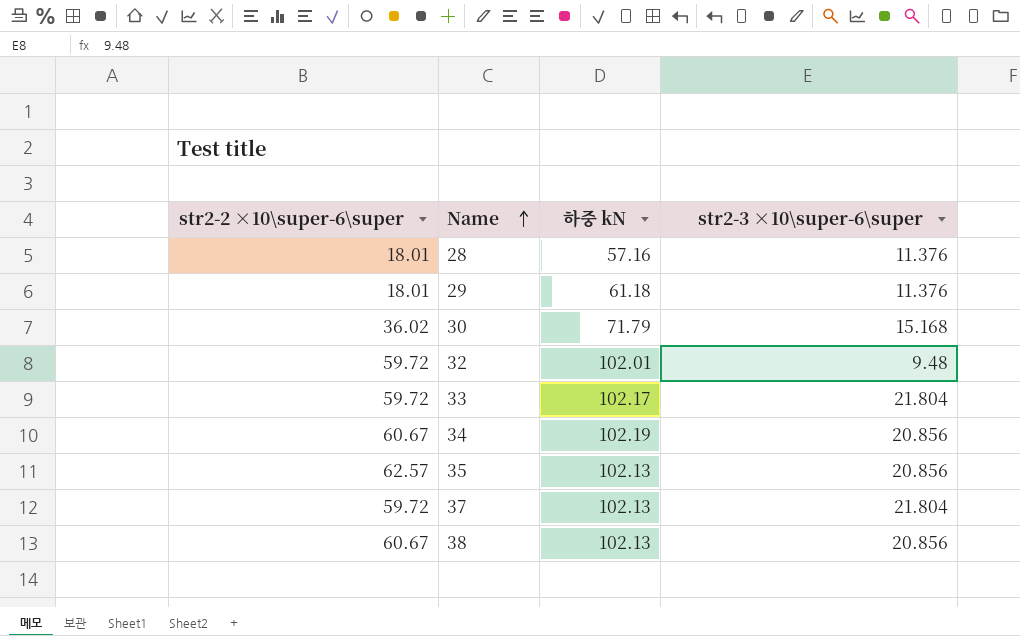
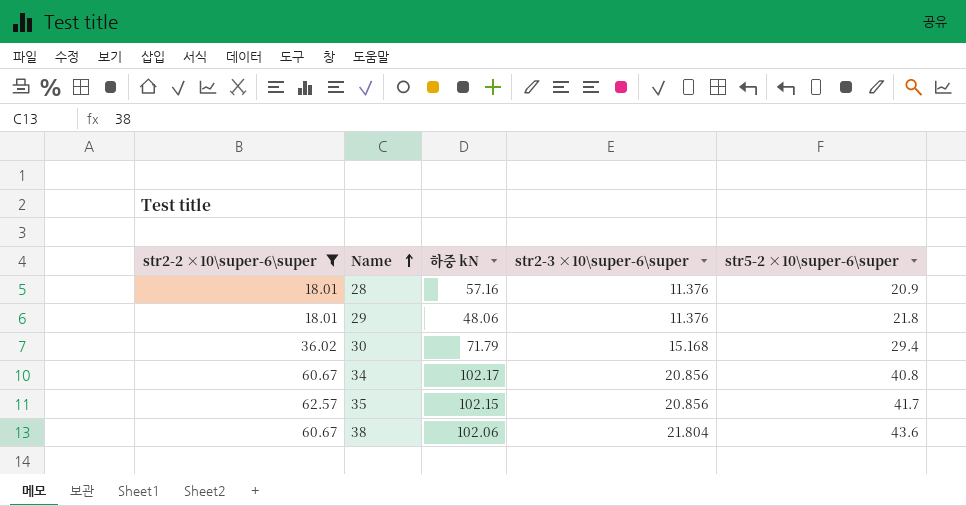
filter: none -> str2-2 ×10\super-6\super != 59.72
column str5-2 ×10\super-6\super | position: none -> 5
29 | 하중 kN: 61.18 -> 48.06
34 | 하중 kN: 102.19 -> 102.17
35 | 하중 kN: 102.13 -> 102.15
38 | 하중 kN: 102.13 -> 102.06
38 | str2-3 ×10\super-6\super: 20.856 -> 21.804

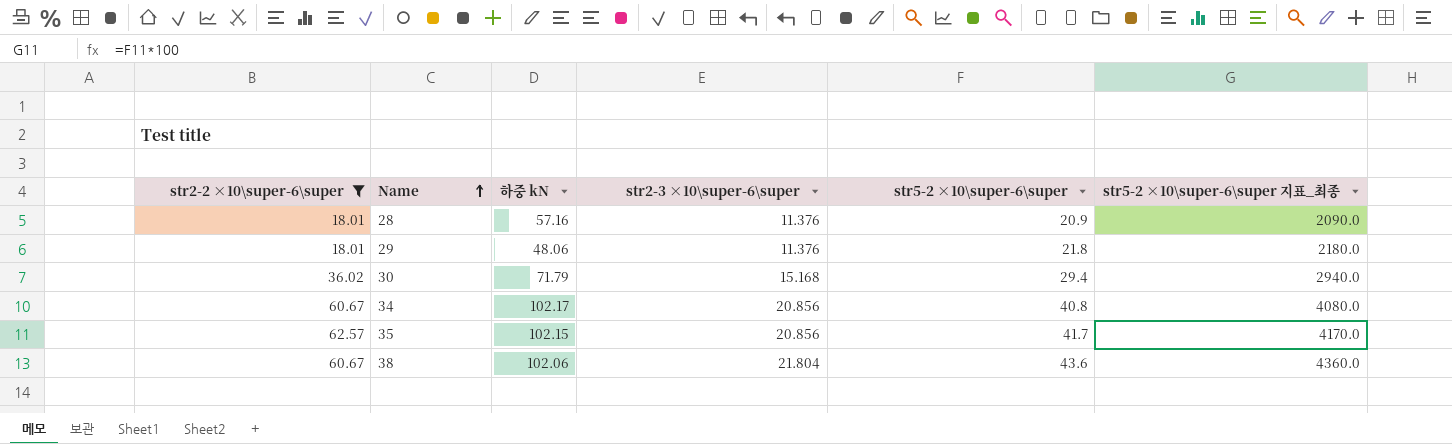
column str5-2 ×10\super-6\super 지표_최종 | formula: none -> [str5-2 ×10\super-6\super] * 100

